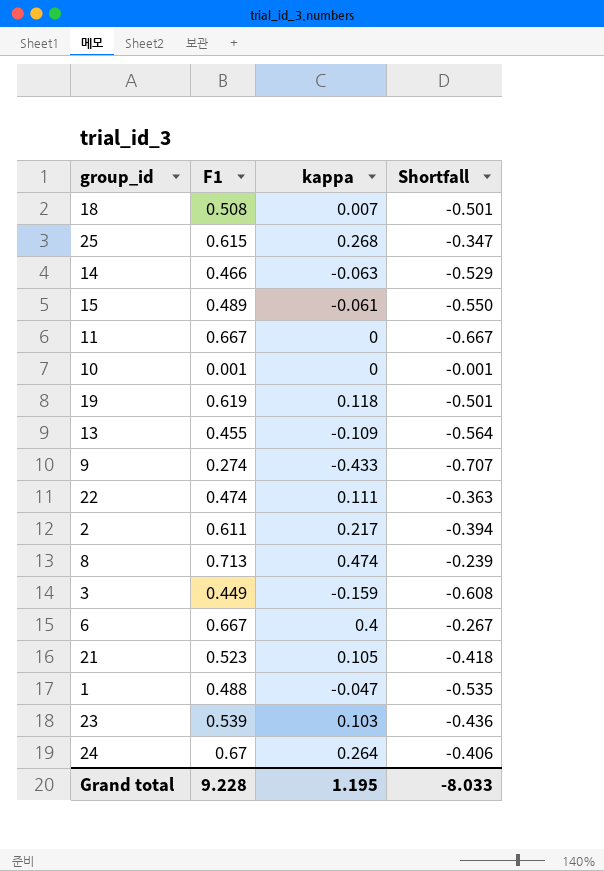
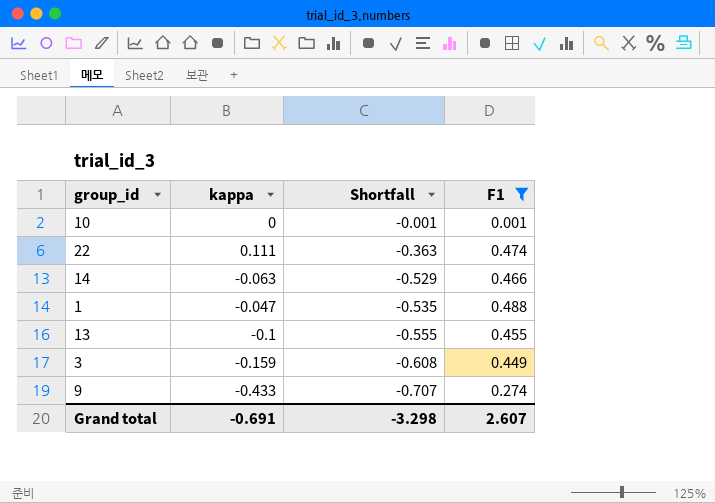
filter: none -> F1 <= 0.488
row order: none -> Shortfall descending
column F1 | position: 2 -> 4
13 | kappa: -0.109 -> -0.1
13 | Shortfall: -0.564 -> -0.555
Grand total | kappa: 1.195 -> -0.691
Grand total | Shortfall: -8.033 -> -3.298
Grand total | F1: 9.228 -> 2.607

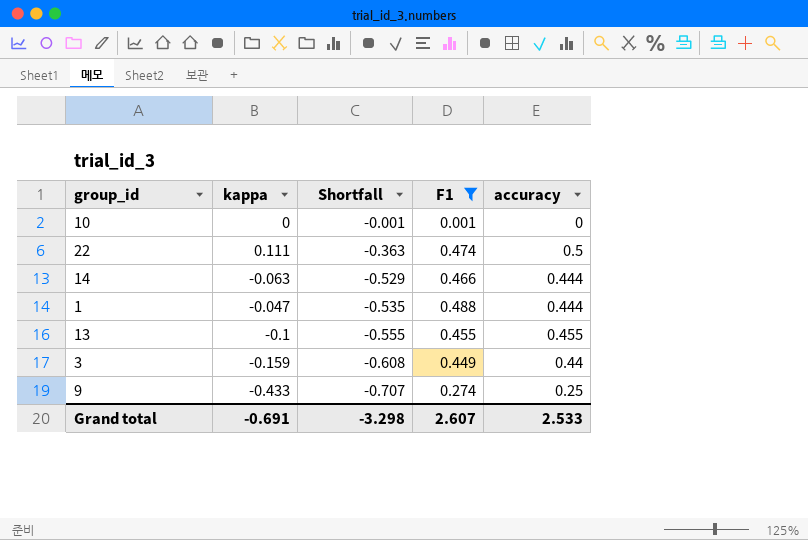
column accuracy | position: none -> 5

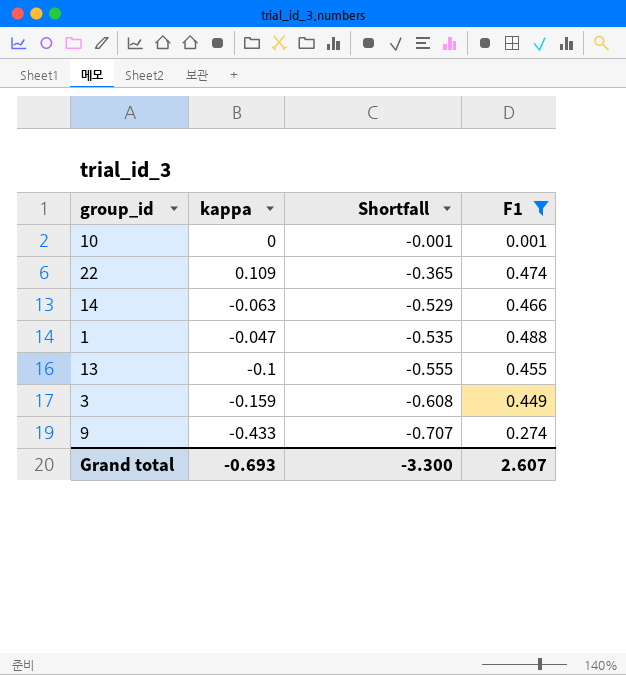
column accuracy | position: 5 -> none
22 | kappa: 0.111 -> 0.109
22 | Shortfall: -0.363 -> -0.365
Grand total | kappa: -0.691 -> -0.693
Grand total | Shortfall: -3.298 -> -3.300

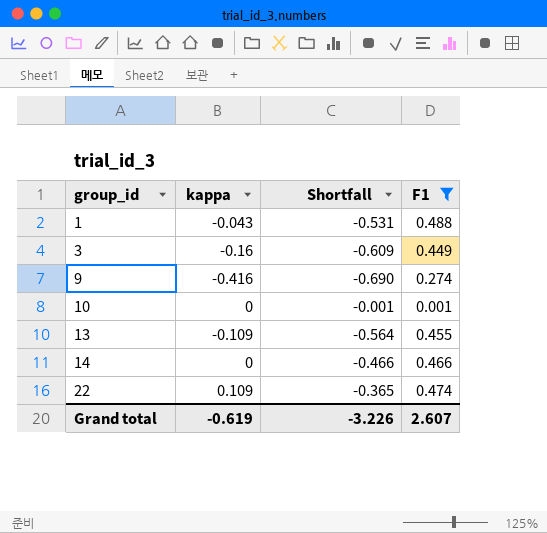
row order: Shortfall descending -> group_id ascending
1 | kappa: -0.047 -> -0.043
1 | Shortfall: -0.535 -> -0.531
3 | kappa: -0.159 -> -0.16
3 | Shortfall: -0.608 -> -0.609
9 | kappa: -0.433 -> -0.416
9 | Shortfall: -0.707 -> -0.690
13 | kappa: -0.1 -> -0.109
13 | Shortfall: -0.555 -> -0.564
14 | kappa: -0.063 -> 0
14 | Shortfall: -0.529 -> -0.466
Grand total | kappa: -0.693 -> -0.619
Grand total | Shortfall: -3.300 -> -3.226

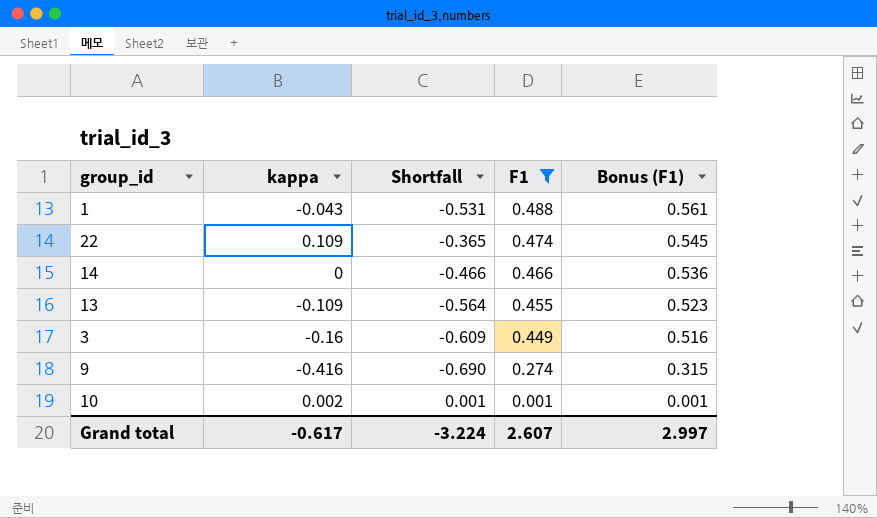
row order: group_id ascending -> F1 descending
column Bonus (F1) | formula: none -> [F1] * 1.15
10 | kappa: 0 -> 0.002
10 | Shortfall: -0.001 -> 0.001
Grand total | kappa: -0.619 -> -0.617
Grand total | Shortfall: -3.226 -> -3.224

